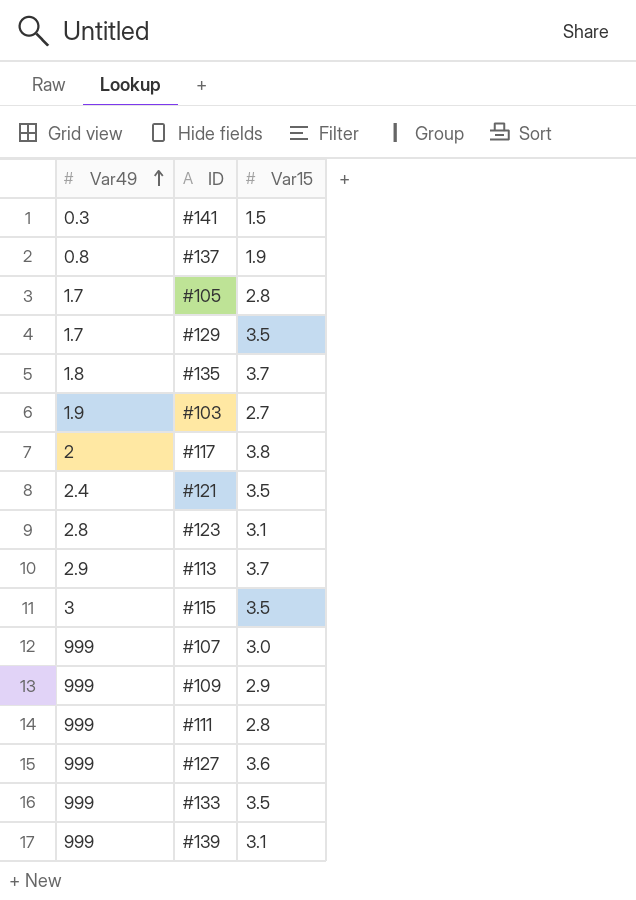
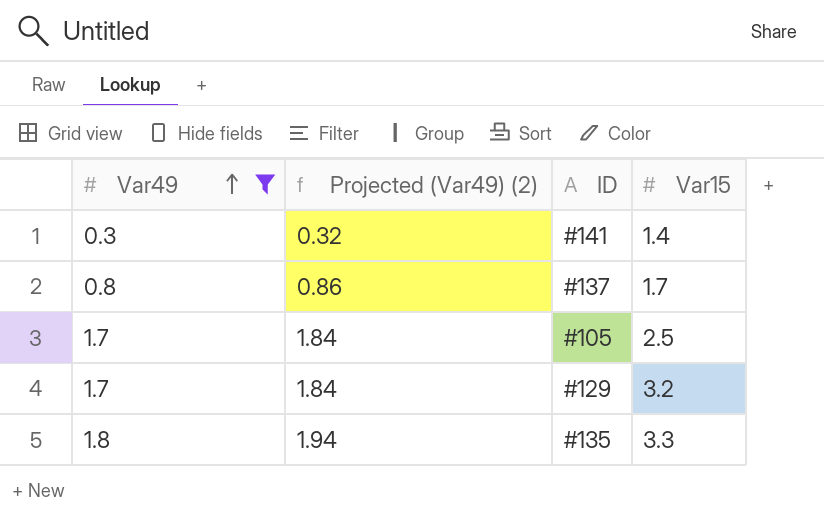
filter: none -> Var49 <= 1.8
column Projected (Var49) (2) | formula: none -> [Var49] * 1.08
#141 | Var15: 1.5 -> 1.4
#137 | Var15: 1.9 -> 1.7
#105 | Var15: 2.8 -> 2.5
#129 | Var15: 3.5 -> 3.2
#135 | Var15: 3.7 -> 3.3

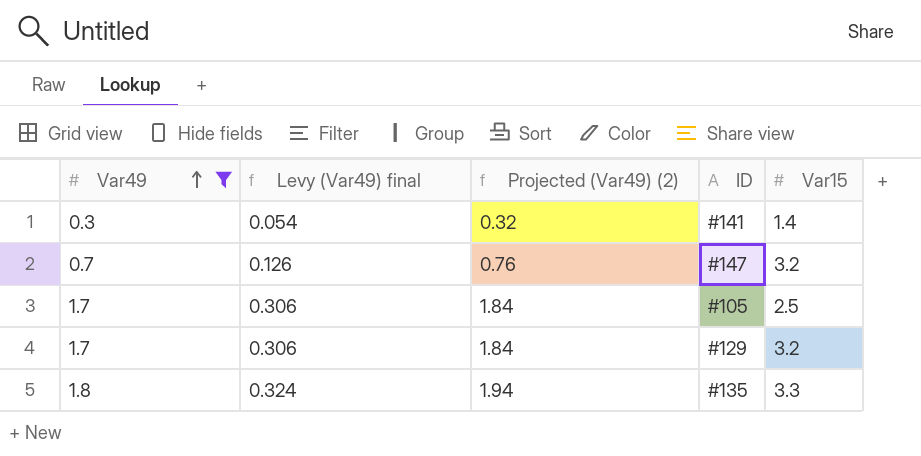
column Levy (Var49) final | formula: none -> [Var49] * 0.18
row #137: 0.8 | 0.86 | 1.7 -> none
row #147: none -> 0.7 | 0.126 | 0.76 | 3.2

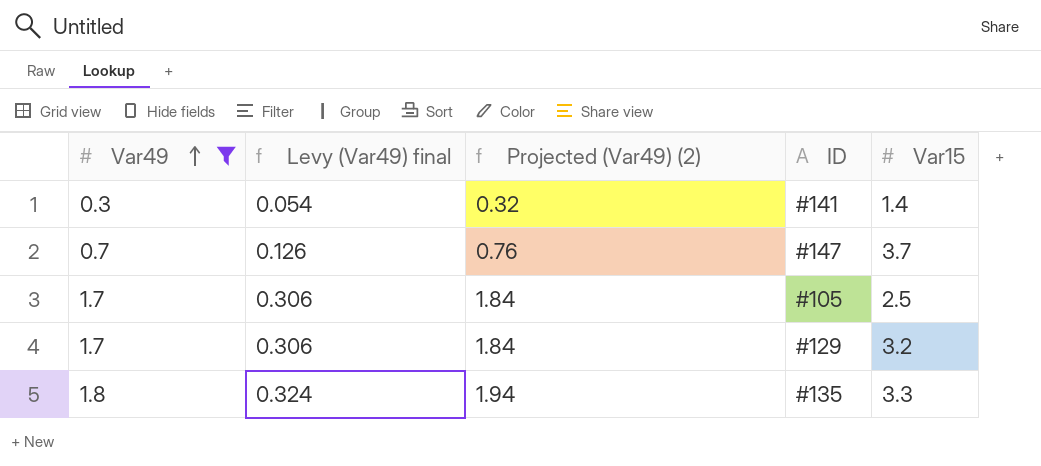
#147 | Var15: 3.2 -> 3.7

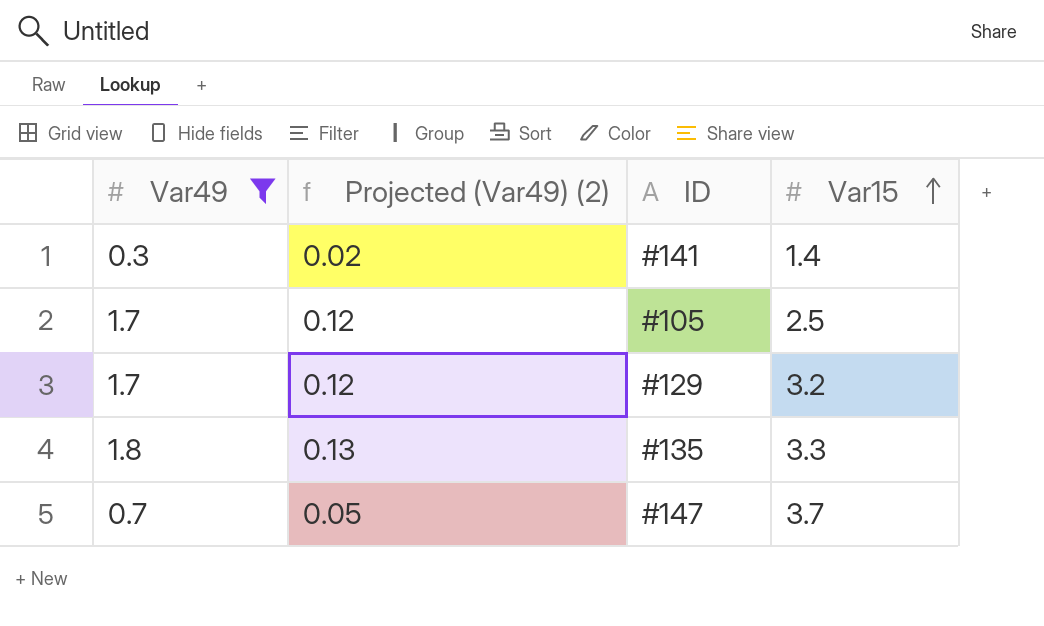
row order: Var49 ascending -> Var15 ascending
column Levy (Var49) final | formula: [Var49] * 0.18 -> none
column Projected (Var49) (2) | formula: [Var49] * 1.08 -> [Var49] * 0.07

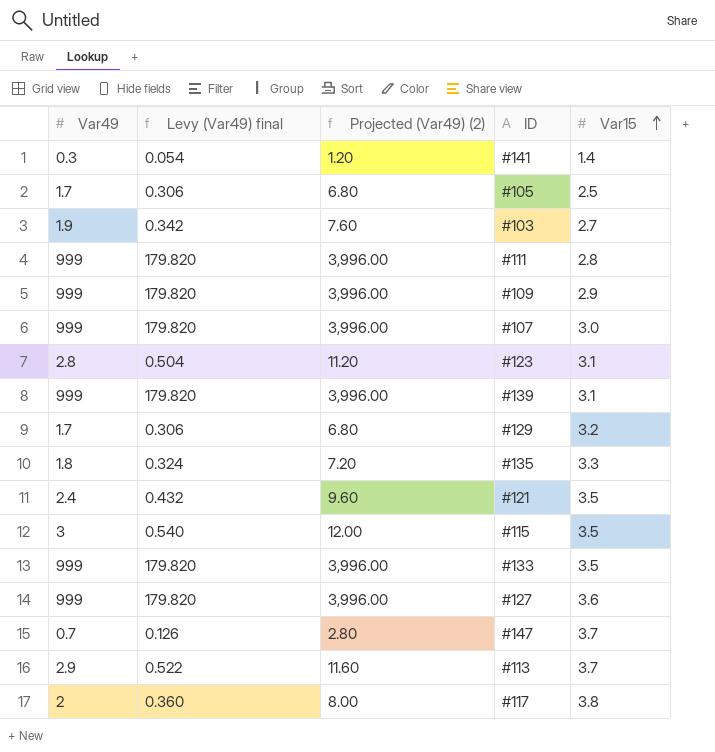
filter: Var49 <= 1.8 -> none
column Levy (Var49) final | formula: none -> [Var49] * 0.18
column Projected (Var49) (2) | formula: [Var49] * 0.07 -> [Var49] * 4

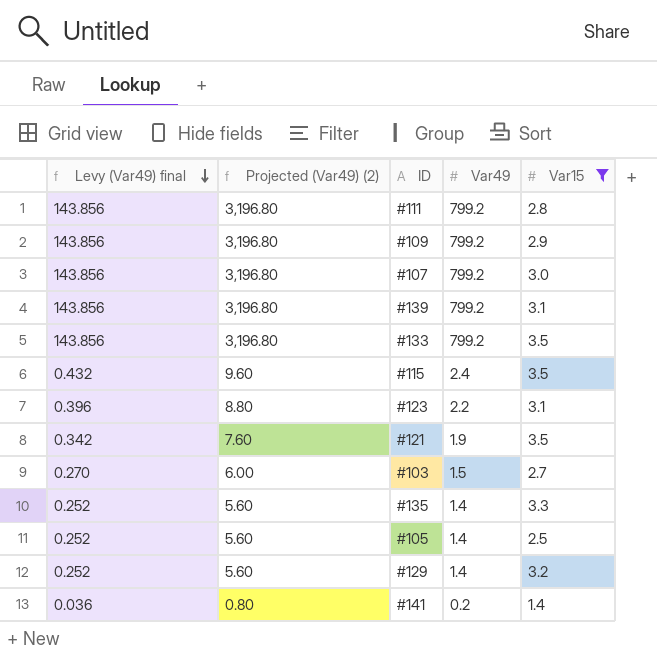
filter: none -> Var15 <= 3.5
row order: Var15 ascending -> Levy (Var49) final descending
column Var49 | position: 1 -> 4
#111 | Levy (Var49) final: 179.820 -> 143.856
#111 | Projected (Var49) (2): 3,996.00 -> 3,196.80
#111 | Var49: 999 -> 799.2
#109 | Levy (Var49) final: 179.820 -> 143.856
#109 | Projected (Var49) (2): 3,996.00 -> 3,196.80
#109 | Var49: 999 -> 799.2
#107 | Levy (Var49) final: 179.820 -> 143.856
#107 | Projected (Var49) (2): 3,996.00 -> 3,196.80
#107 | Var49: 999 -> 799.2
#139 | Levy (Var49) final: 179.820 -> 143.856
#139 | Projected (Var49) (2): 3,996.00 -> 3,196.80
#139 | Var49: 999 -> 799.2
#133 | Levy (Var49) final: 179.820 -> 143.856
#133 | Projected (Var49) (2): 3,996.00 -> 3,196.80
#133 | Var49: 999 -> 799.2
#115 | Levy (Var49) final: 0.540 -> 0.432
#115 | Projected (Var49) (2): 12.00 -> 9.60
#115 | Var49: 3 -> 2.4
#123 | Levy (Var49) final: 0.504 -> 0.396
#123 | Projected (Var49) (2): 11.20 -> 8.80
#123 | Var49: 2.8 -> 2.2
#121 | Levy (Var49) final: 0.432 -> 0.342
#121 | Projected (Var49) (2): 9.60 -> 7.60
#121 | Var49: 2.4 -> 1.9
#103 | Levy (Var49) final: 0.342 -> 0.270
#103 | Projected (Var49) (2): 7.60 -> 6.00
#103 | Var49: 1.9 -> 1.5
#135 | Levy (Var49) final: 0.324 -> 0.252
#135 | Projected (Var49) (2): 7.20 -> 5.60
#135 | Var49: 1.8 -> 1.4
#105 | Levy (Var49) final: 0.306 -> 0.252
#105 | Projected (Var49) (2): 6.80 -> 5.60
#105 | Var49: 1.7 -> 1.4
#129 | Levy (Var49) final: 0.306 -> 0.252
#129 | Projected (Var49) (2): 6.80 -> 5.60
#129 | Var49: 1.7 -> 1.4
#141 | Levy (Var49) final: 0.054 -> 0.036
#141 | Projected (Var49) (2): 1.20 -> 0.80
#141 | Var49: 0.3 -> 0.2

